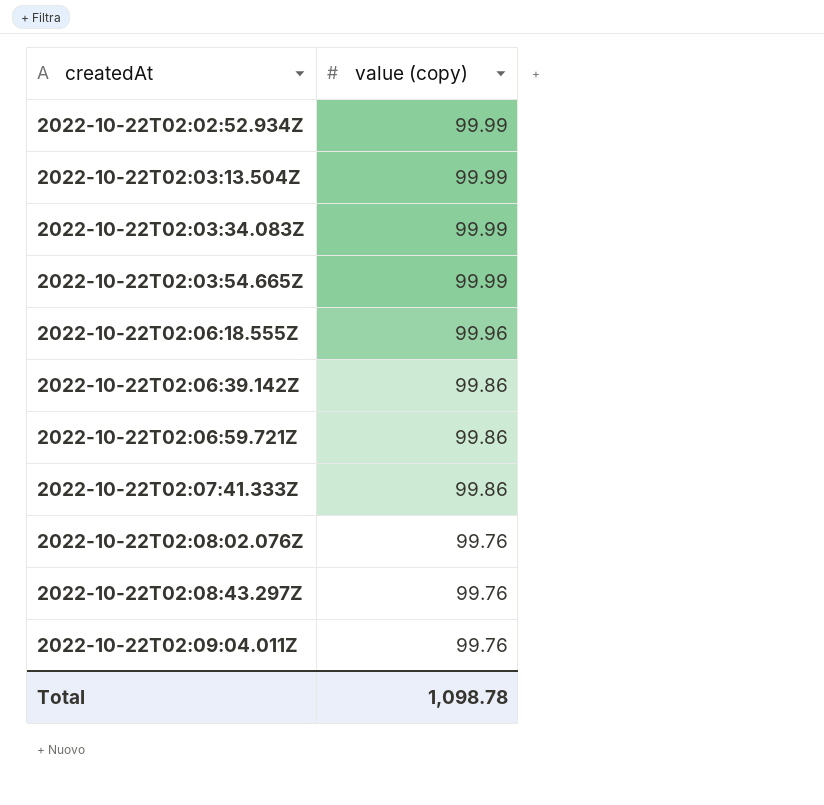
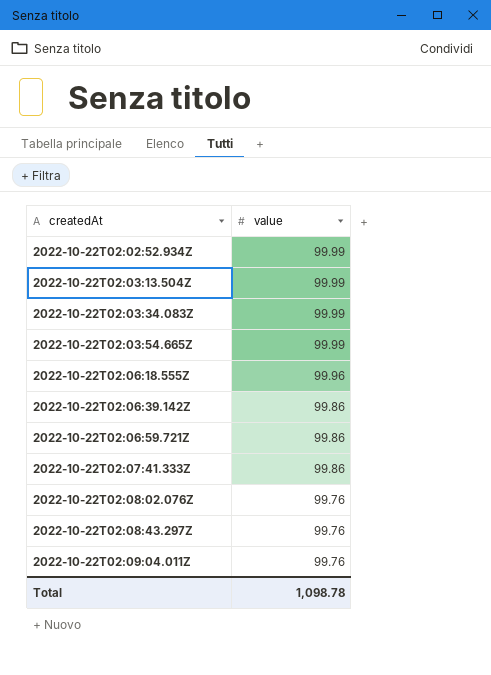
column name: value (copy) -> value

